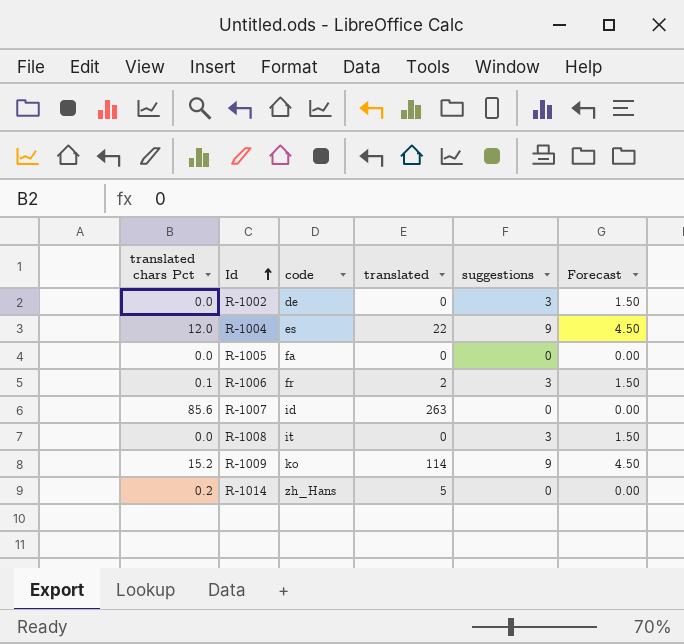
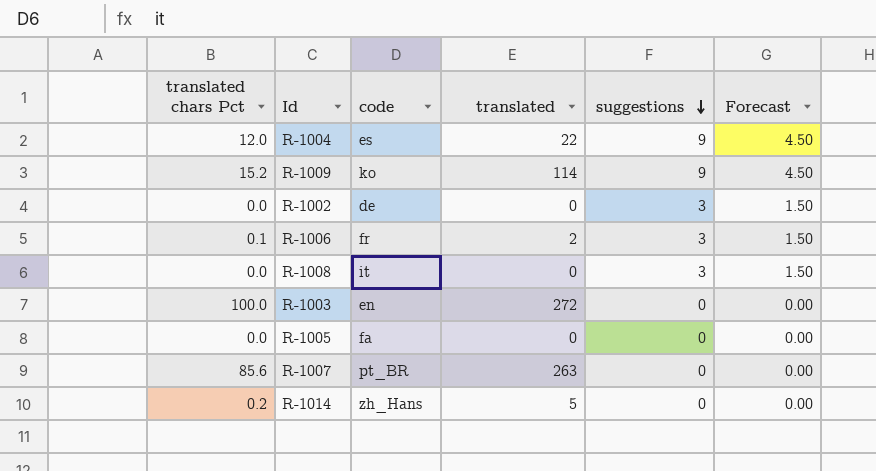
row order: Id ascending -> suggestions descending
row R-1003: none -> 100.0 | en | 272 | 0 | 0.00
R-1007 | code: id -> pt_BR

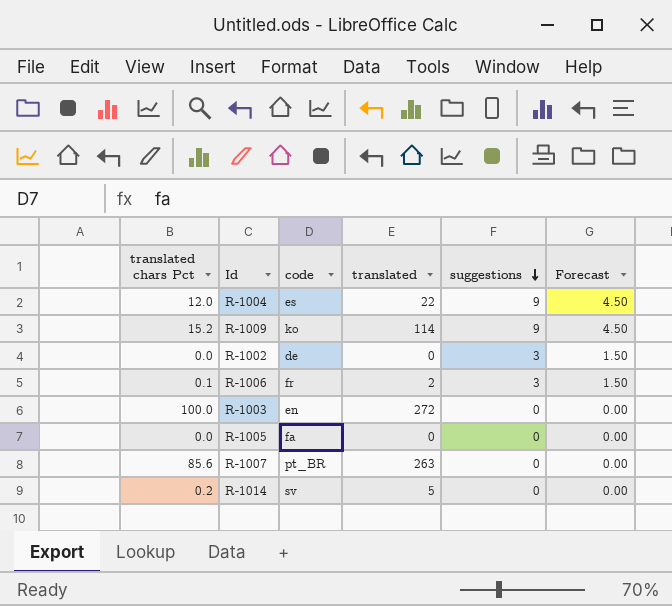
row R-1008: 0.0 | it | 0 | 3 | 1.50 -> none
R-1014 | code: zh_Hans -> sv

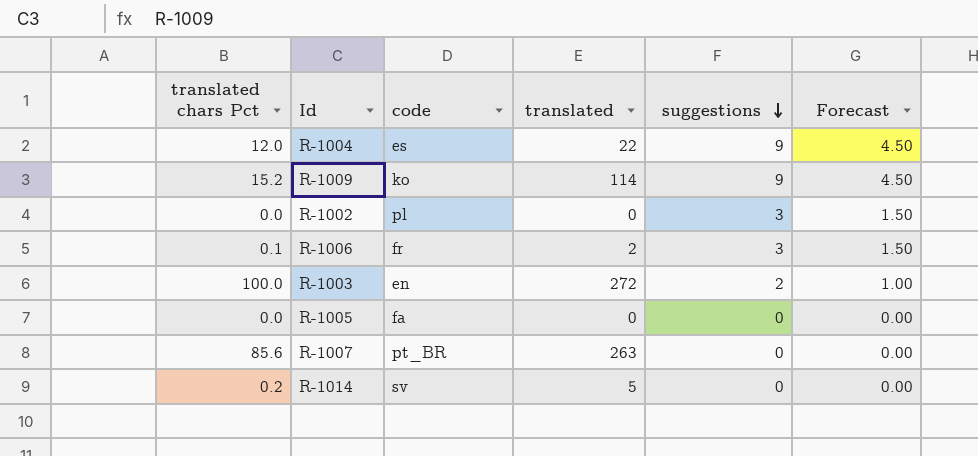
R-1002 | code: de -> pl
R-1003 | suggestions: 0 -> 2
R-1003 | Forecast: 0.00 -> 1.00

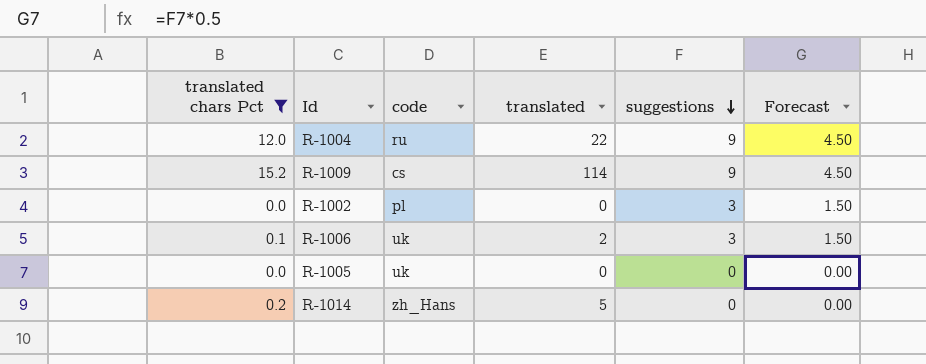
filter: none -> translated chars Pct <= 15.2
R-1004 | code: es -> ru
R-1009 | code: ko -> cs
R-1006 | code: fr -> uk
R-1005 | code: fa -> uk
R-1014 | code: sv -> zh_Hans

